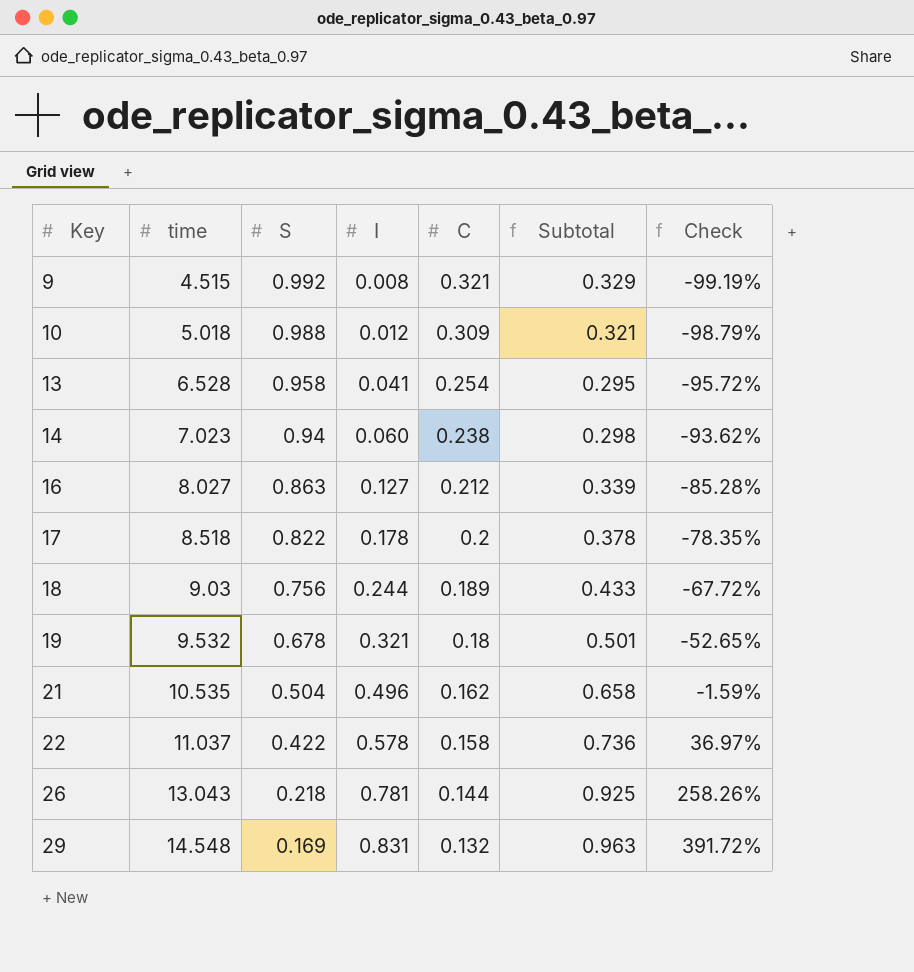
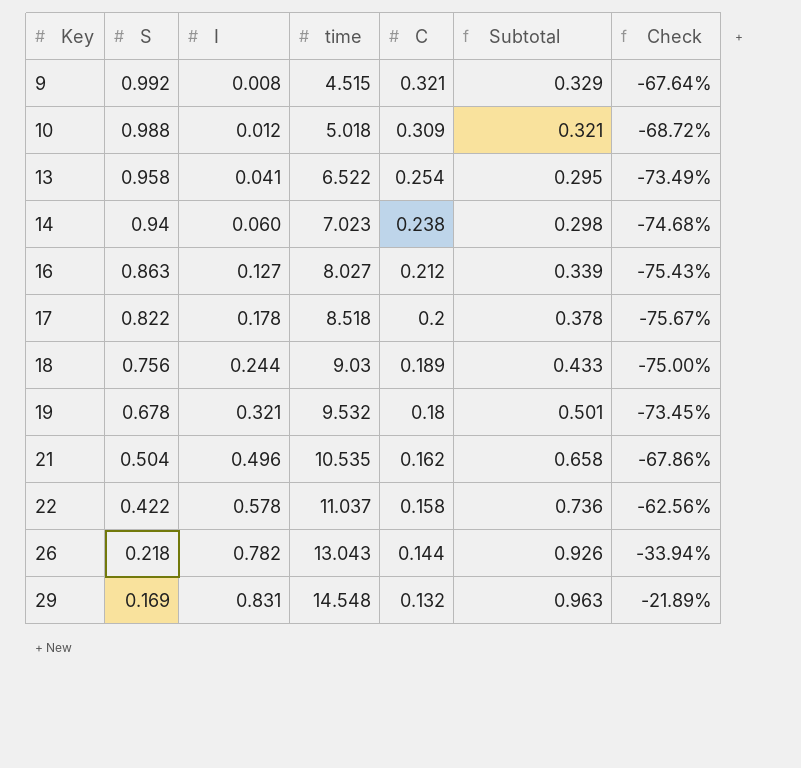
column time | position: 2 -> 4
column Check | formula: ([I] - [S]) / [S] -> ([C] - [S]) / [S]
13 | time: 6.528 -> 6.522
26 | I: 0.781 -> 0.782
26 | Subtotal: 0.925 -> 0.926

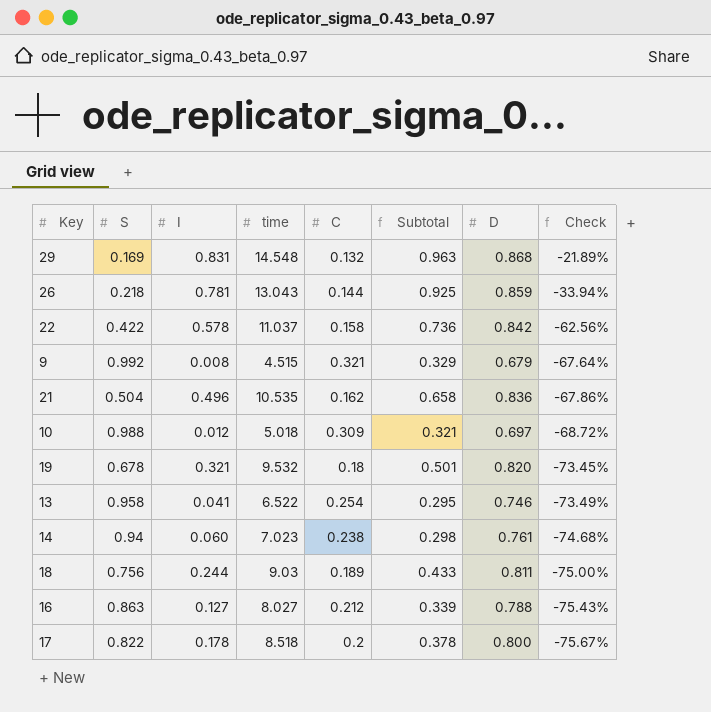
row order: Key ascending -> Check descending
column D | position: none -> 7
26 | I: 0.782 -> 0.781
26 | Subtotal: 0.926 -> 0.925

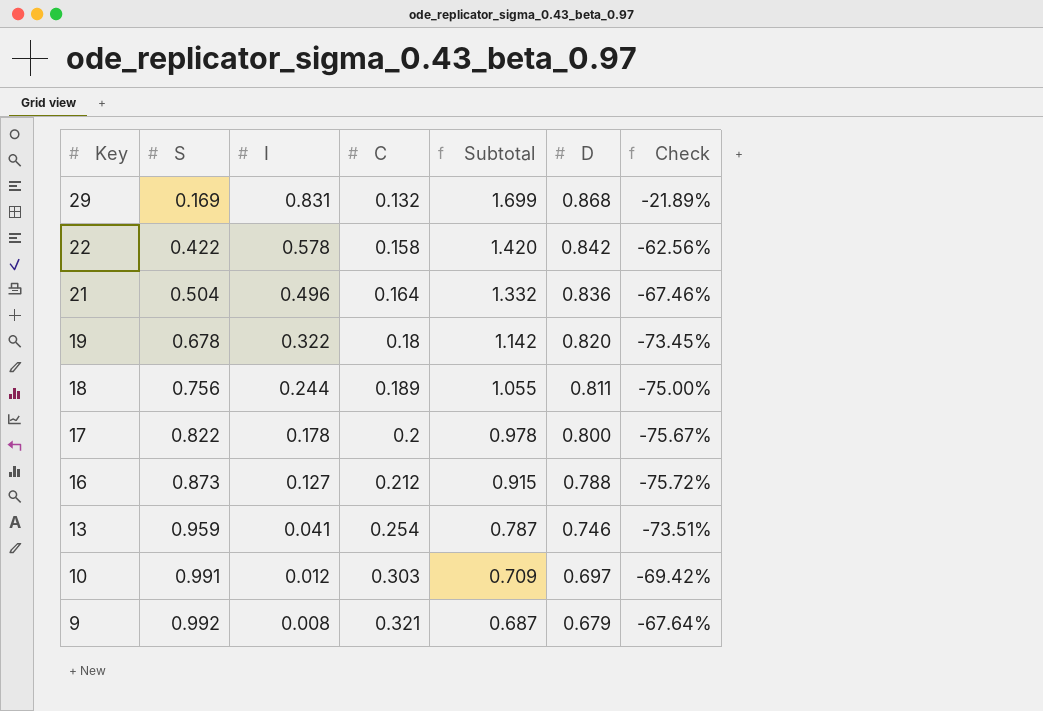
row order: Check descending -> Key descending
column time | position: 4 -> none
column Subtotal | formula: [I] + [C] -> [I] + [D]
row 26: 0.218 | 0.781 | 13.043 | 0.144 | 0.925 | 0.859 | -33.94% -> none
row 14: 0.94 | 0.060 | 7.023 | 0.238 | 0.298 | 0.761 | -74.68% -> none
21 | C: 0.162 -> 0.164
21 | Check: -67.86% -> -67.46%
19 | I: 0.321 -> 0.322
16 | S: 0.863 -> 0.873
16 | Check: -75.43% -> -75.72%
13 | S: 0.958 -> 0.959
13 | Check: -73.49% -> -73.51%
10 | S: 0.988 -> 0.991
10 | C: 0.309 -> 0.303
10 | Check: -68.72% -> -69.42%

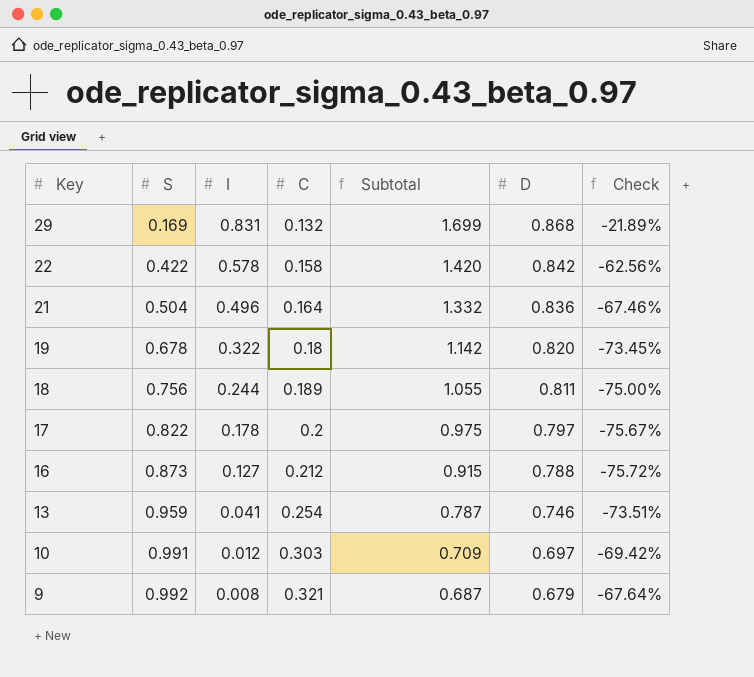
17 | Subtotal: 0.978 -> 0.975
17 | D: 0.800 -> 0.797

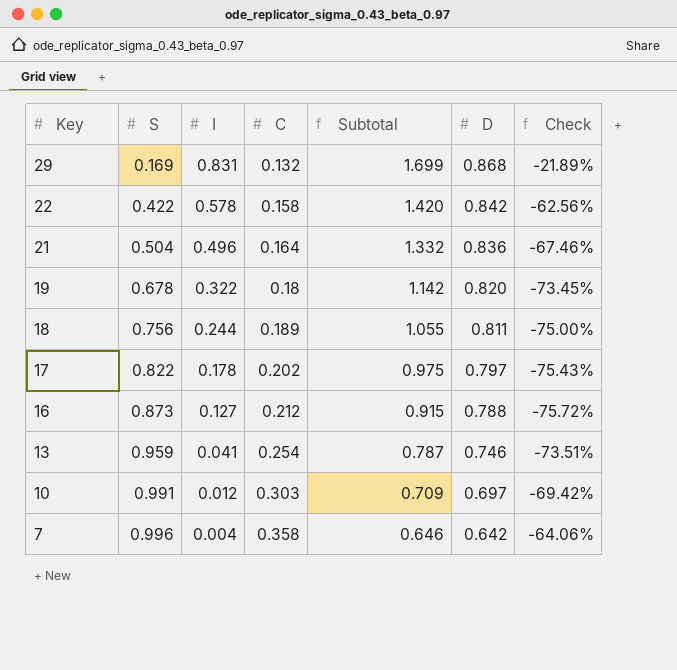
row 9: 0.992 | 0.008 | 0.321 | 0.687 | 0.679 | -67.64% -> none
17 | C: 0.2 -> 0.202
17 | Check: -75.67% -> -75.43%
row 7: none -> 0.996 | 0.004 | 0.358 | 0.646 | 0.642 | -64.06%

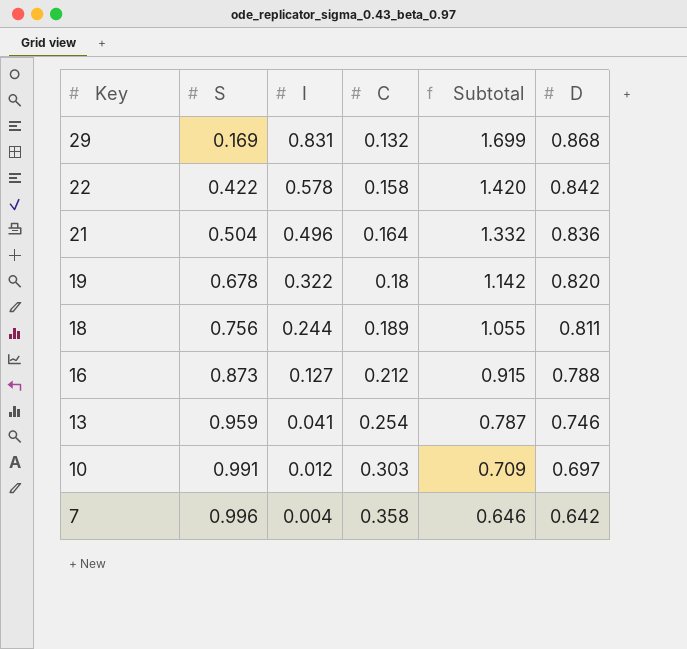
column Check | formula: ([C] - [S]) / [S] -> none
row 17: 0.822 | 0.178 | 0.202 | 0.975 | 0.797 | -75.43% -> none

